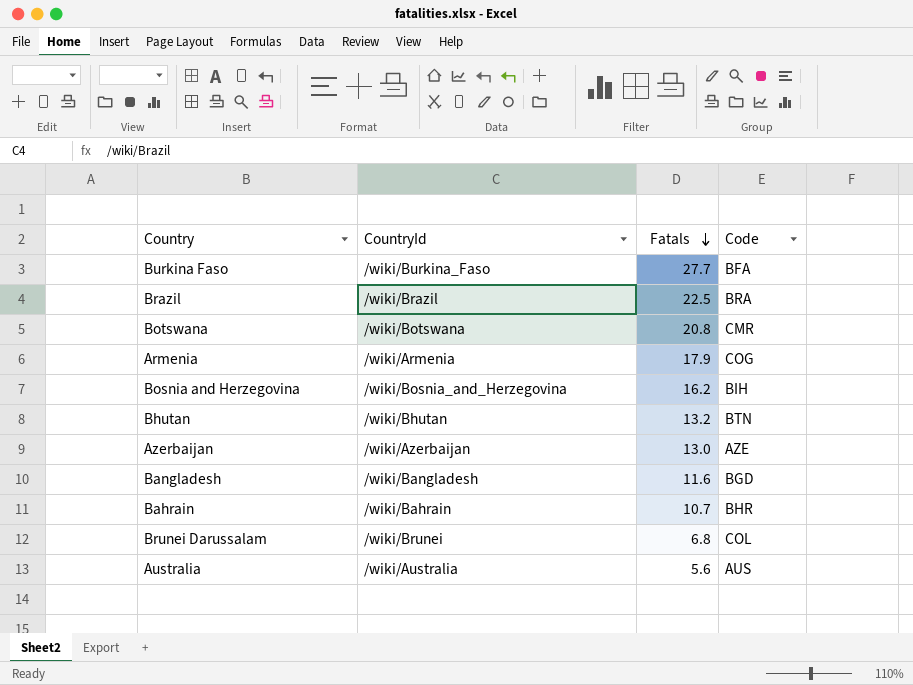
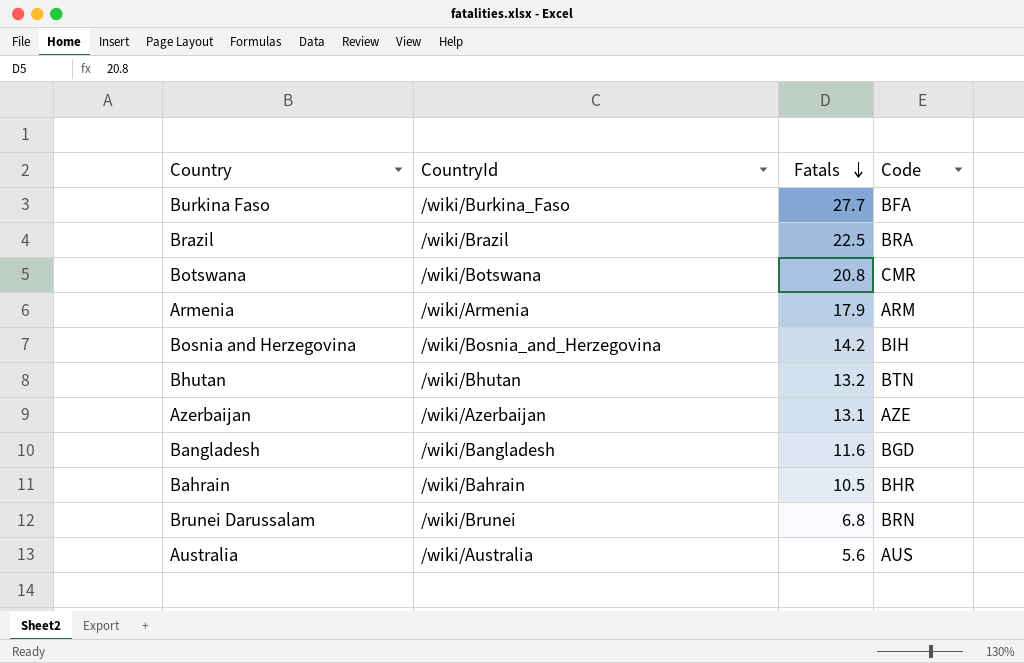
Armenia | Code: COG -> ARM
Bosnia and Herzegovina | Fatals: 16.2 -> 14.2
Azerbaijan | Fatals: 13.0 -> 13.1
Bahrain | Fatals: 10.7 -> 10.5
Brunei Darussalam | Code: COL -> BRN

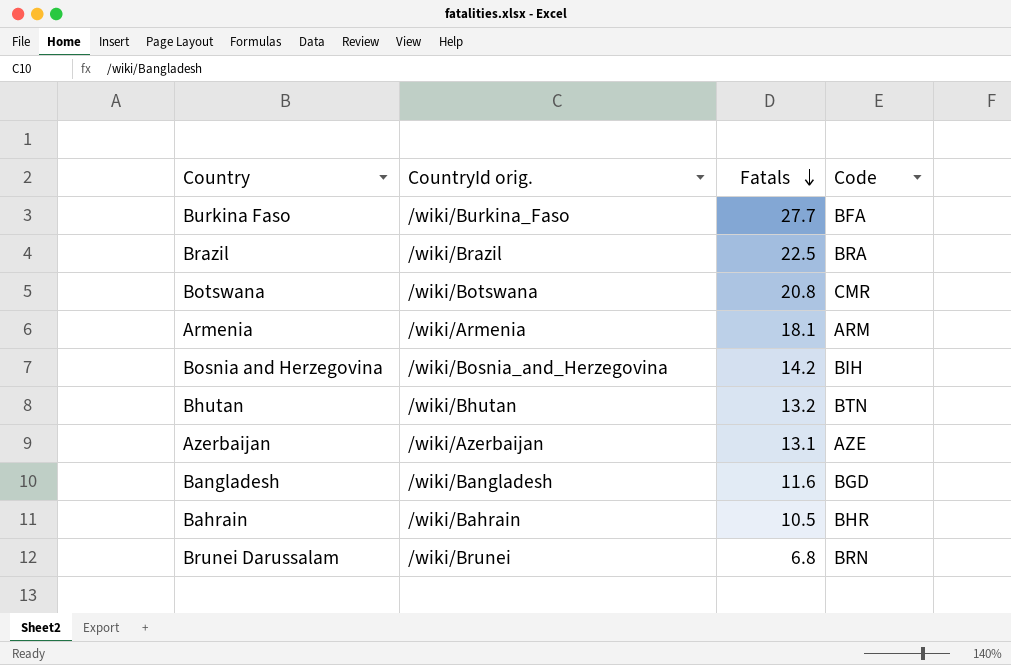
column name: CountryId -> CountryId orig.
row Australia: /wiki/Australia | 5.6 | AUS -> none
Armenia | Fatals: 17.9 -> 18.1

